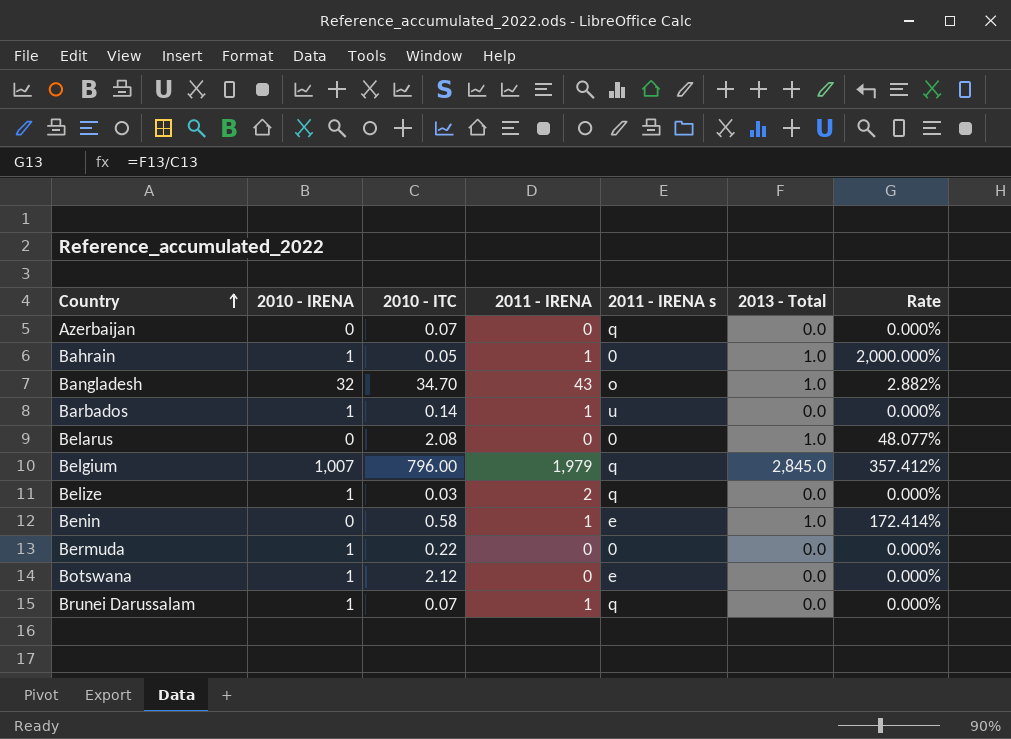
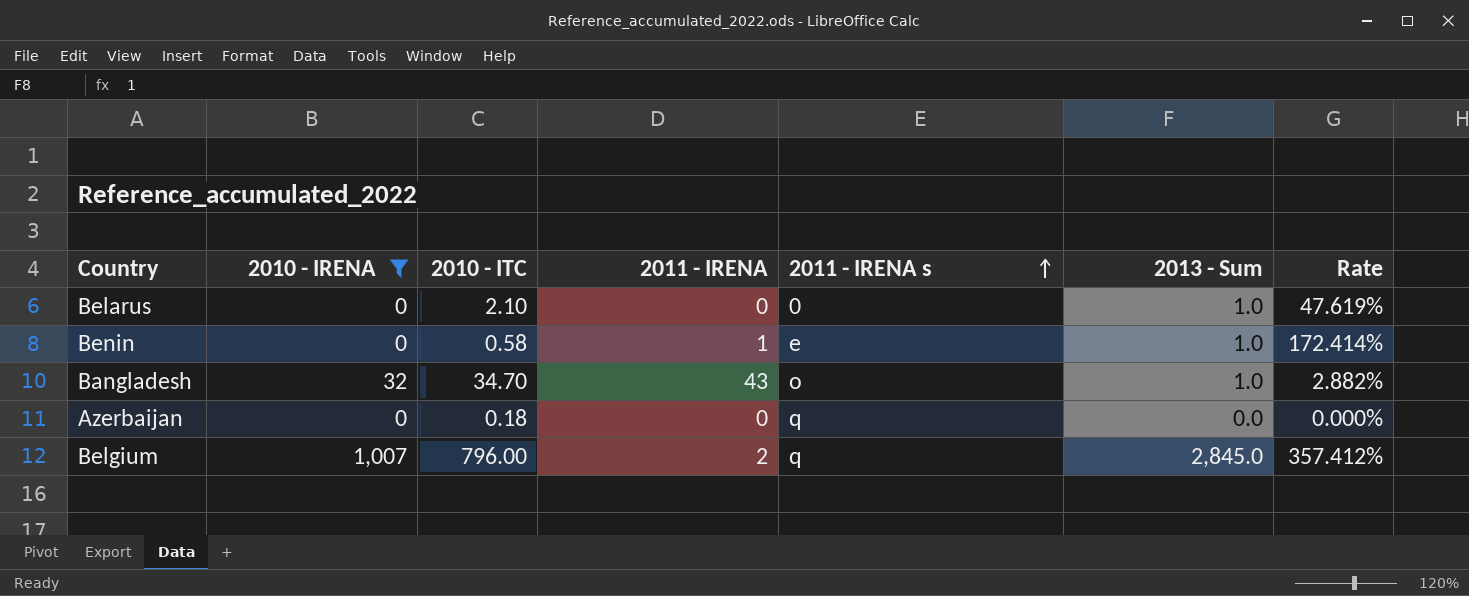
filter: none -> 2010 - IRENA != 1
row order: Country ascending -> 2011 - IRENA s ascending
column name: 2013 - Total -> 2013 - Sum
Belarus | 2010 - ITC: 2.08 -> 2.10
Belarus | Rate: 48.077% -> 47.619%
Azerbaijan | 2010 - ITC: 0.07 -> 0.18
Belgium | 2011 - IRENA: 1,979 -> 2

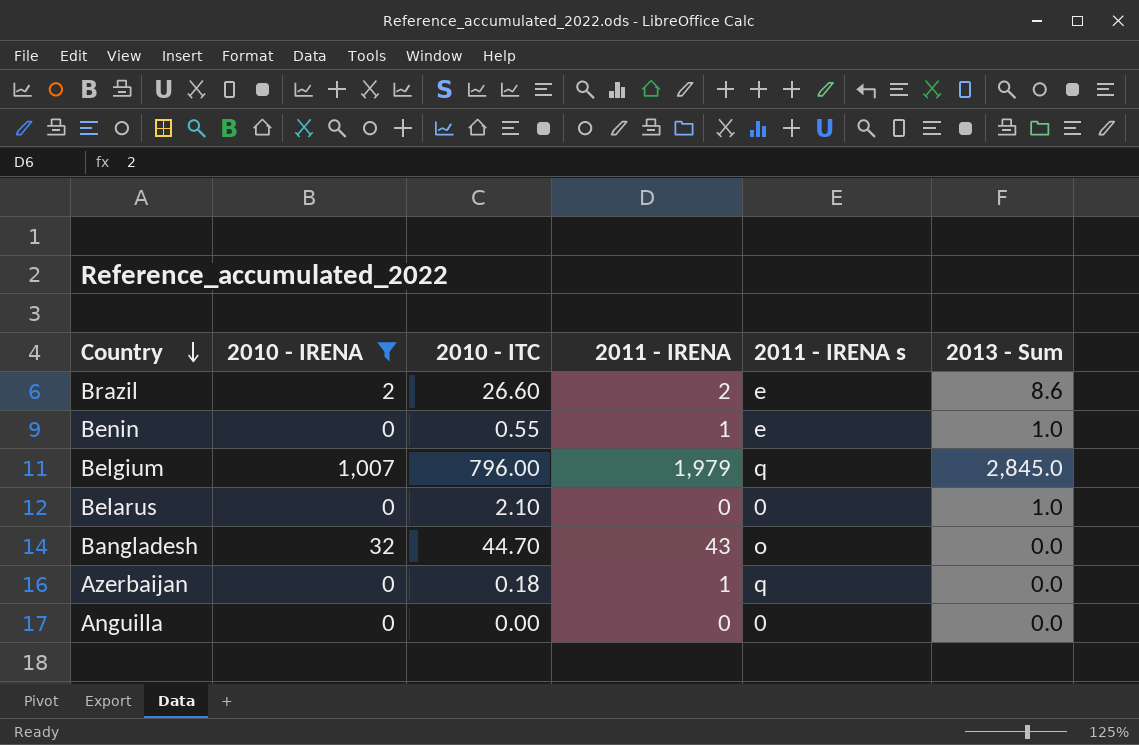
row order: 2011 - IRENA s ascending -> Country descending
column Rate | formula: [2013 - Sum] / [2010 - ITC] -> none
row Brazil: none -> 2 | 26.60 | 2 | e | 8.6
Benin | 2010 - ITC: 0.58 -> 0.55
Belgium | 2011 - IRENA: 2 -> 1,979
Bangladesh | 2010 - ITC: 34.70 -> 44.70
Bangladesh | 2013 - Sum: 1.0 -> 0.0
Azerbaijan | 2011 - IRENA: 0 -> 1
row Anguilla: none -> 0 | 0.00 | 0 | 0 | 0.0

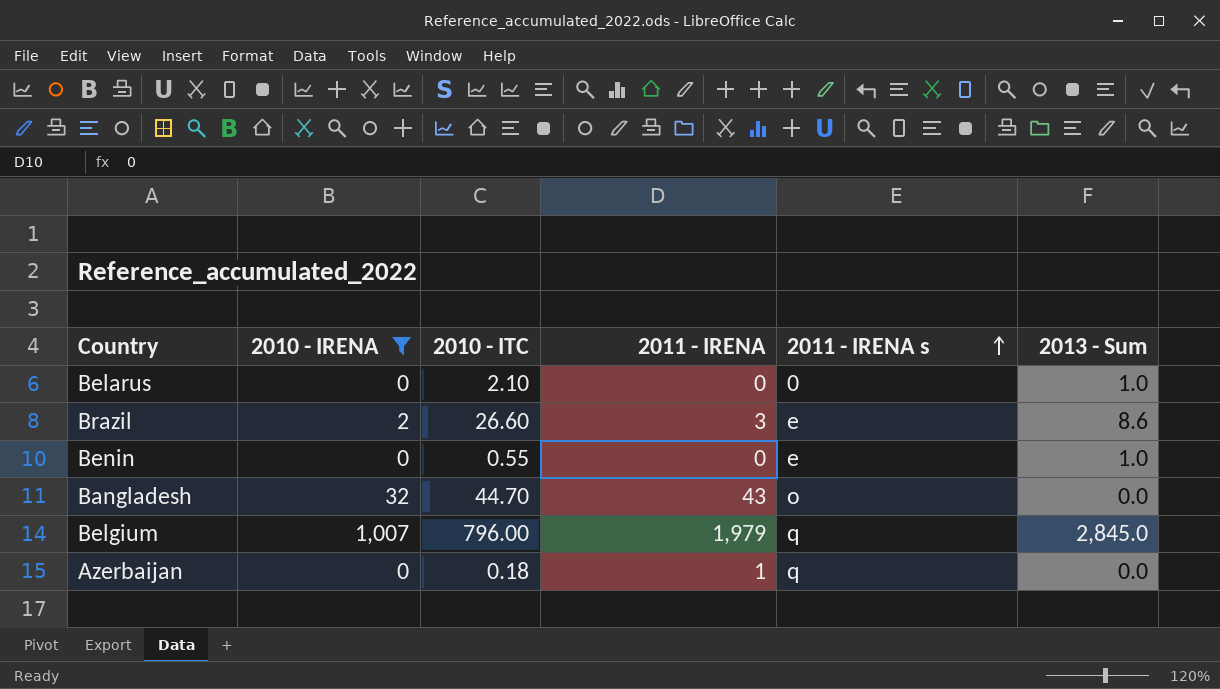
row order: Country descending -> 2011 - IRENA s ascending
row Anguilla: 0 | 0.00 | 0 | 0 | 0.0 -> none
Brazil | 2011 - IRENA: 2 -> 3
Benin | 2011 - IRENA: 1 -> 0

